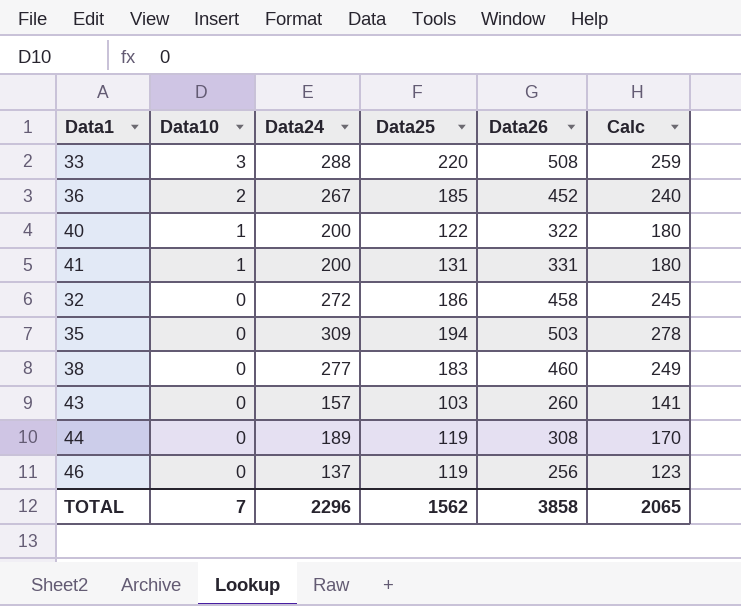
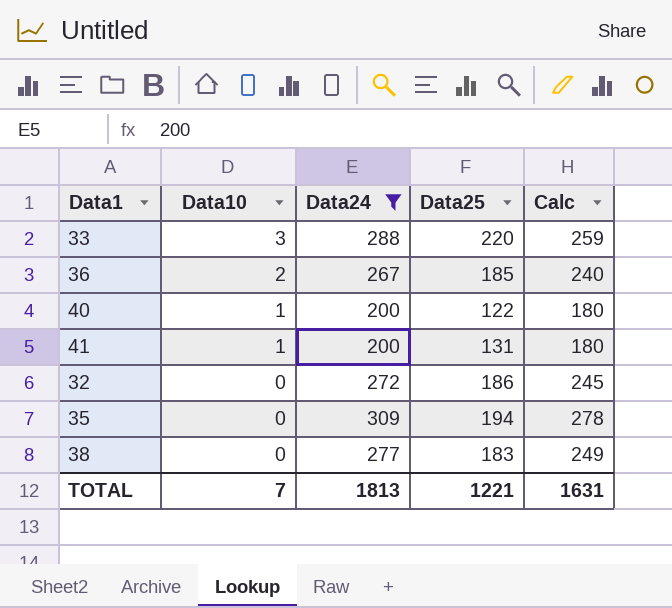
filter: none -> Data24 >= 200
column Data26 | formula: [Data24] + [Data25] -> none
TOTAL | Data24: 2296 -> 1813
TOTAL | Data25: 1562 -> 1221
TOTAL | Calc: 2065 -> 1631

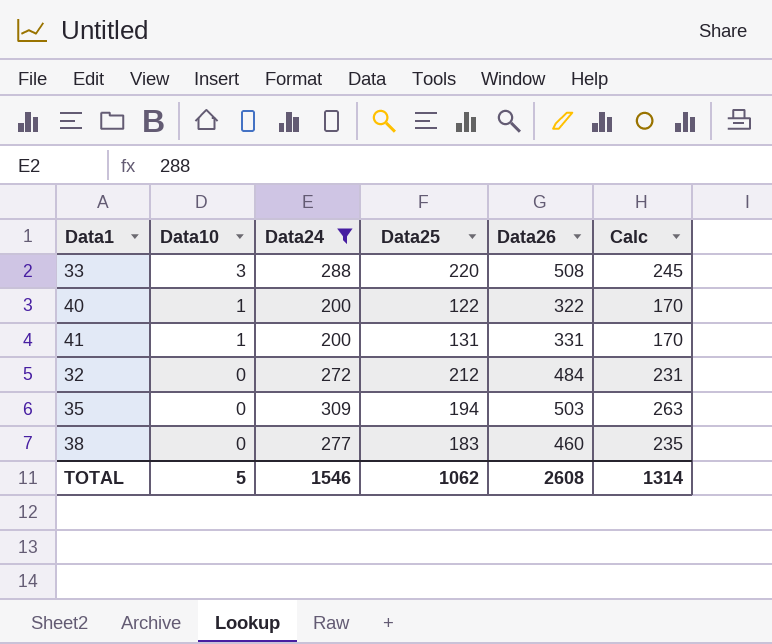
column Data26 | formula: none -> [Data24] + [Data25]
column Calc | formula: [Data24] * 0.9 -> [Data24] * 0.85
row 36: 2 | 267 | 185 | 240 -> none
32 | Data25: 186 -> 212
TOTAL | Data10: 7 -> 5
TOTAL | Data24: 1813 -> 1546
TOTAL | Data25: 1221 -> 1062
TOTAL | Calc: 1631 -> 1314

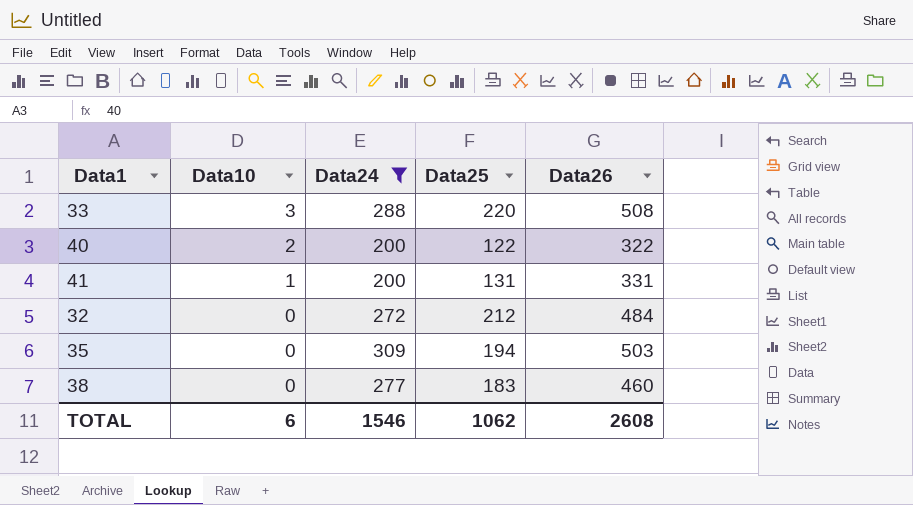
column Calc | formula: [Data24] * 0.85 -> none
40 | Data10: 1 -> 2
TOTAL | Data10: 5 -> 6

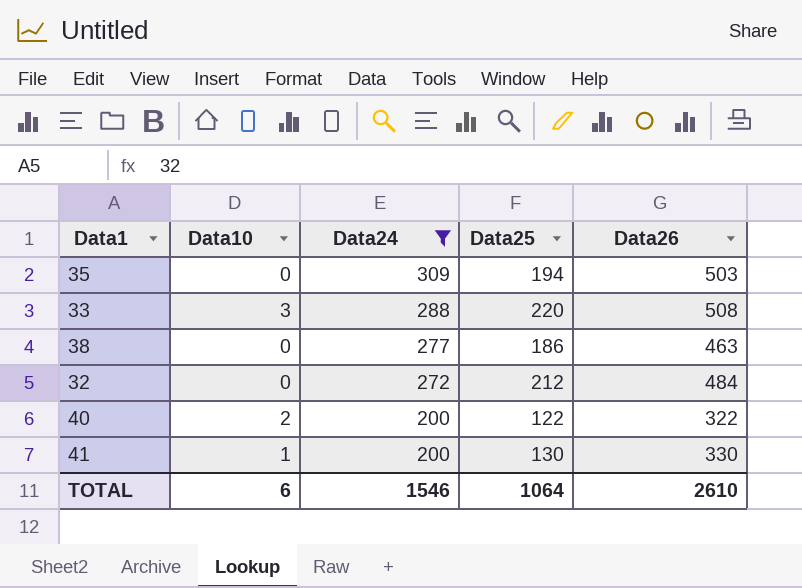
row order: Data10 descending -> Data24 descending
38 | Data25: 183 -> 186
38 | Data26: 460 -> 463
41 | Data25: 131 -> 130
41 | Data26: 331 -> 330
TOTAL | Data25: 1062 -> 1064
TOTAL | Data26: 2608 -> 2610

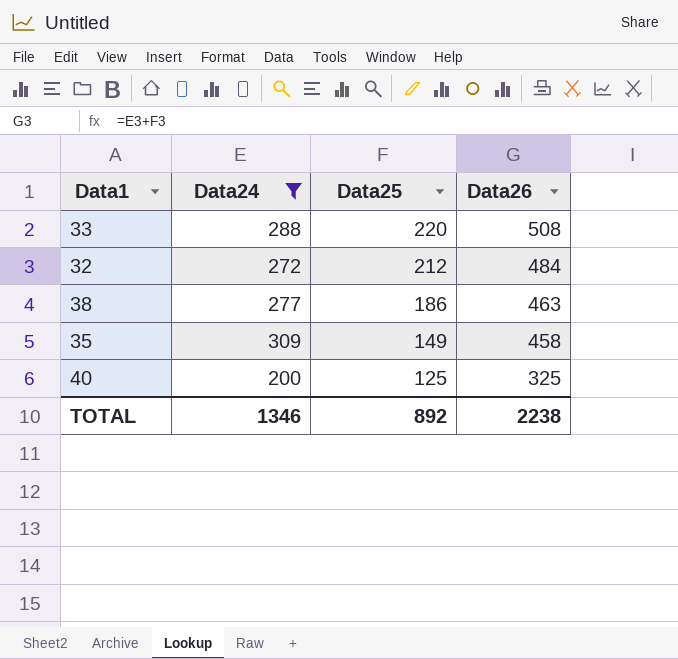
row order: Data24 descending -> Data25 descending
column Data10 | position: 2 -> none
row 41: 1 | 200 | 130 | 330 -> none
35 | Data25: 194 -> 149
35 | Data26: 503 -> 458
40 | Data25: 122 -> 125
40 | Data26: 322 -> 325
TOTAL | Data24: 1546 -> 1346
TOTAL | Data25: 1064 -> 892
TOTAL | Data26: 2610 -> 2238

